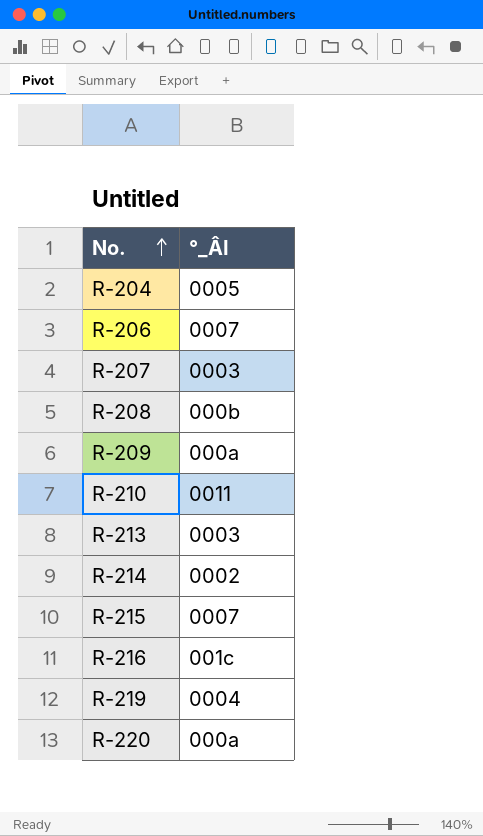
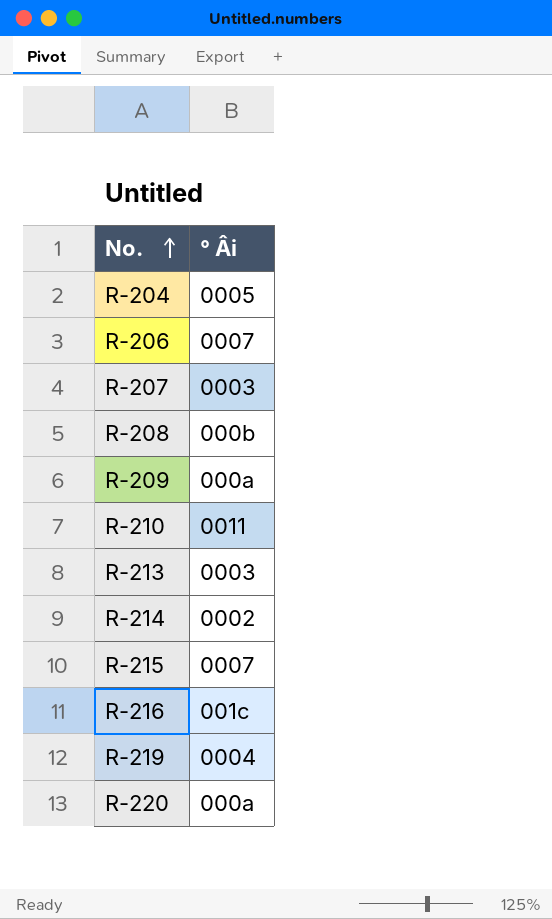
column name: °_ÂI -> ° Âi

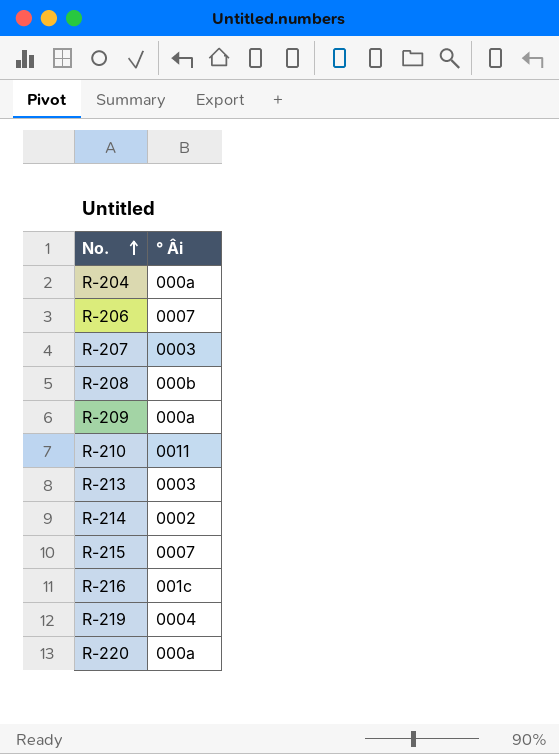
R-204 | ° Âi: 0005 -> 000a

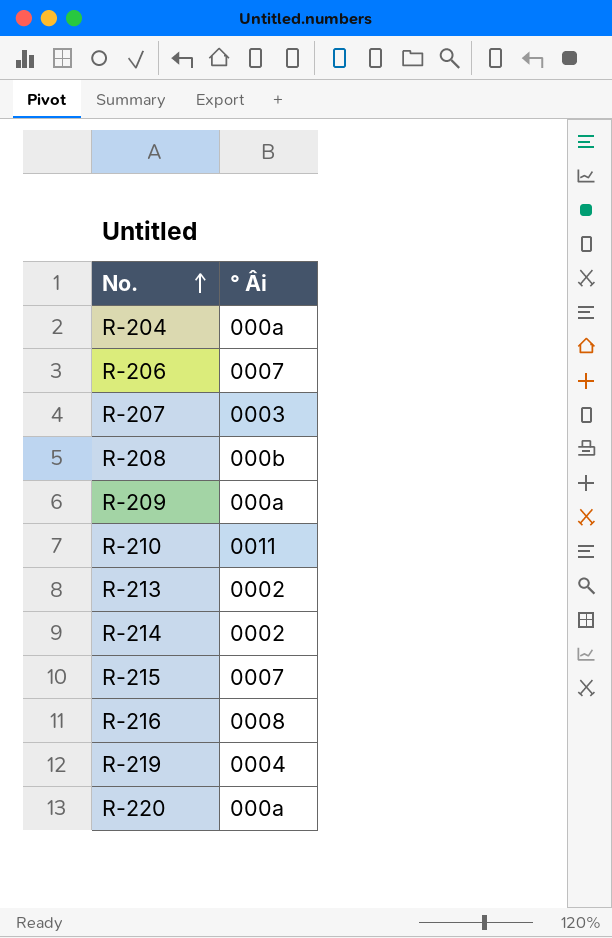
R-213 | ° Âi: 0003 -> 0002
R-216 | ° Âi: 001c -> 0008

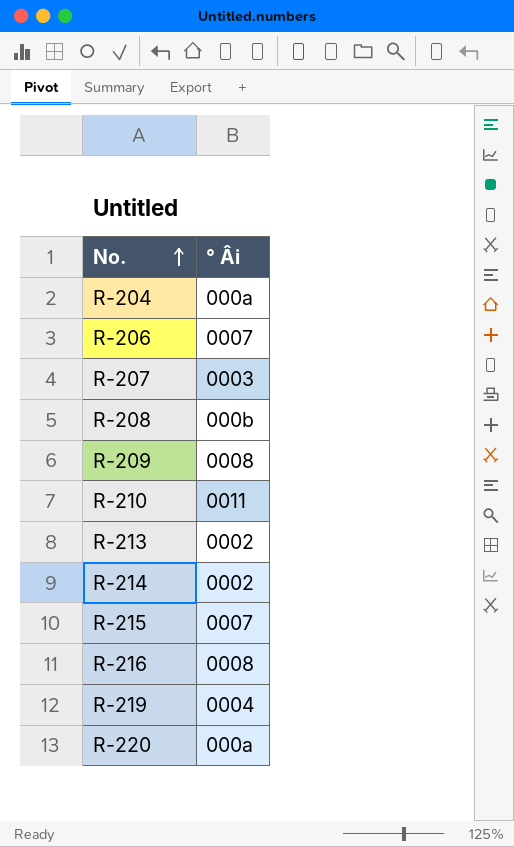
R-209 | ° Âi: 000a -> 0008

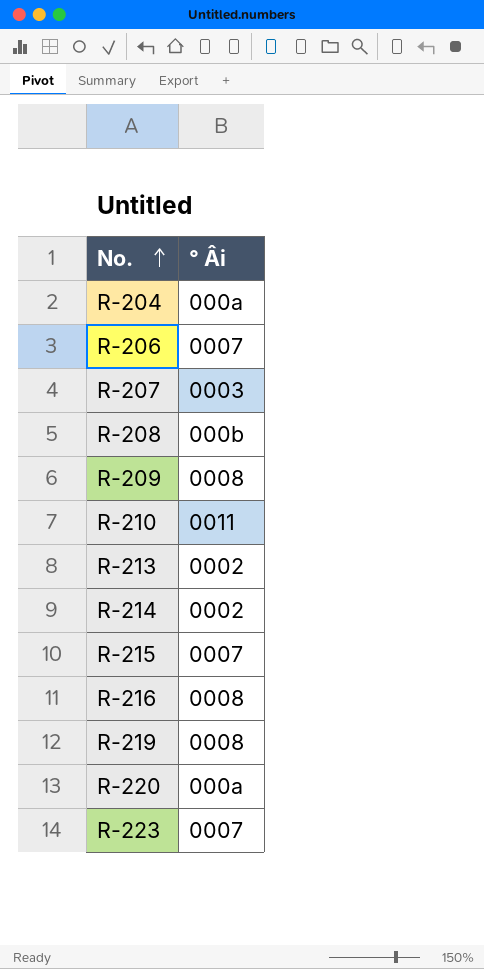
R-219 | ° Âi: 0004 -> 0008
row R-223: none -> 0007

